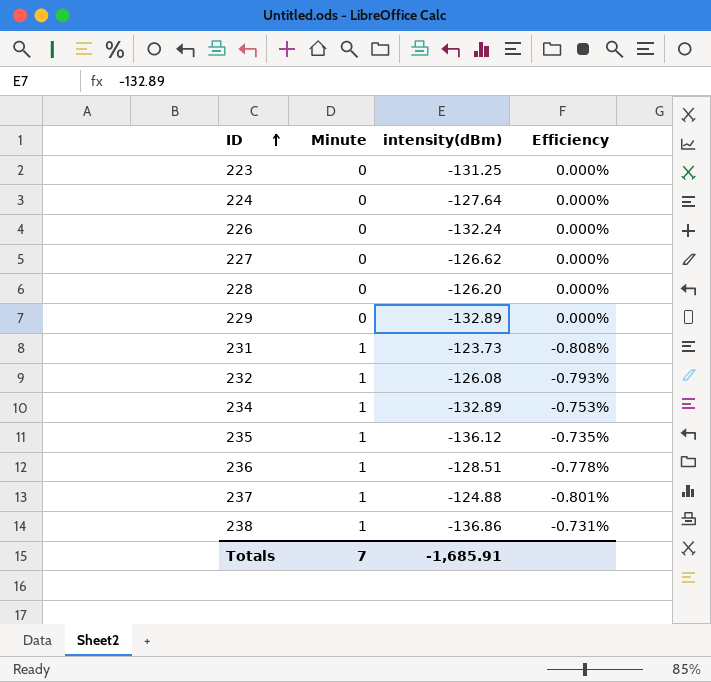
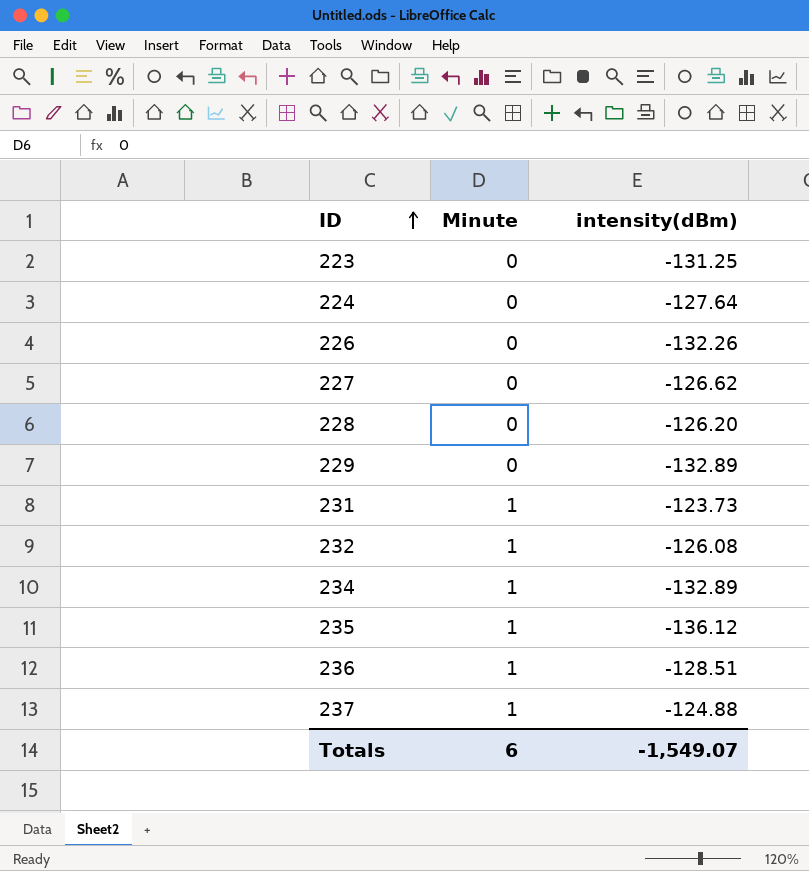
column Efficiency | formula: [Minute] / [intensity(dBm)] -> none
row 238: 1 | -136.86 | -0.731% -> none
226 | intensity(dBm): -132.24 -> -132.26
Totals | Minute: 7 -> 6
Totals | intensity(dBm): -1,685.91 -> -1,549.07

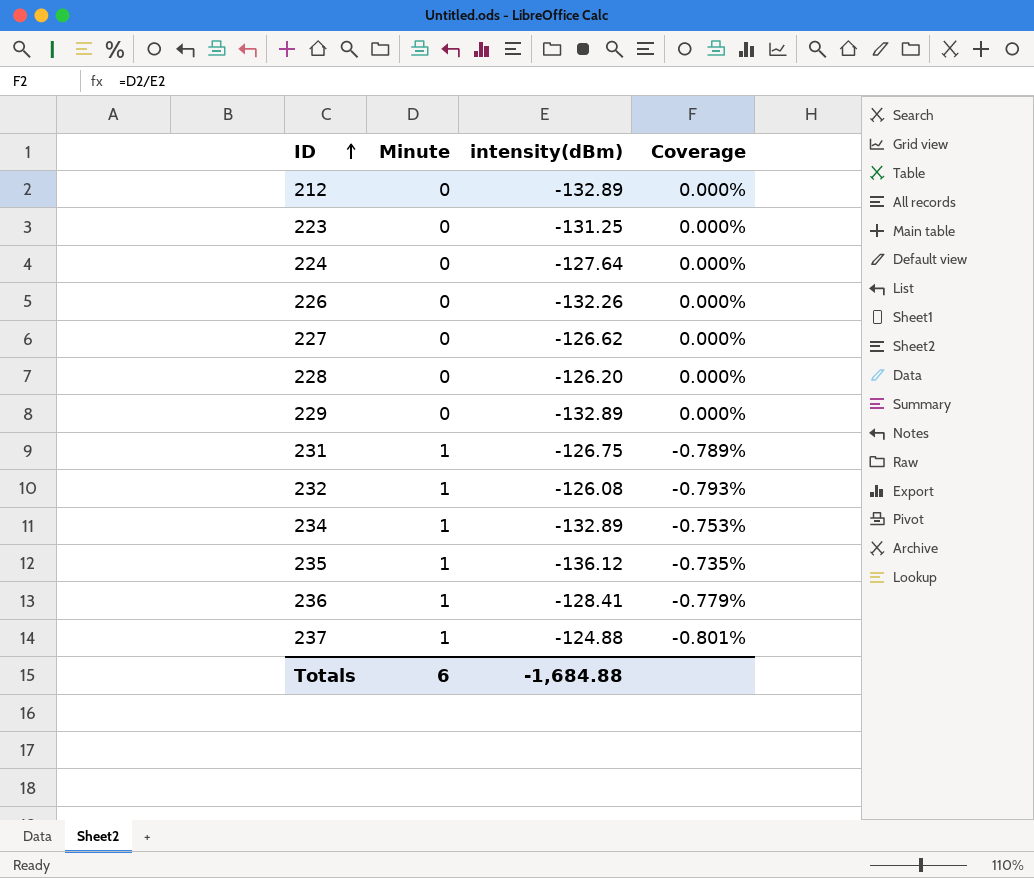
column Coverage | formula: none -> [Minute] / [intensity(dBm)]
row 212: none -> 0 | -132.89 | 0.000%
231 | intensity(dBm): -123.73 -> -126.75
236 | intensity(dBm): -128.51 -> -128.41
Totals | intensity(dBm): -1,549.07 -> -1,684.88

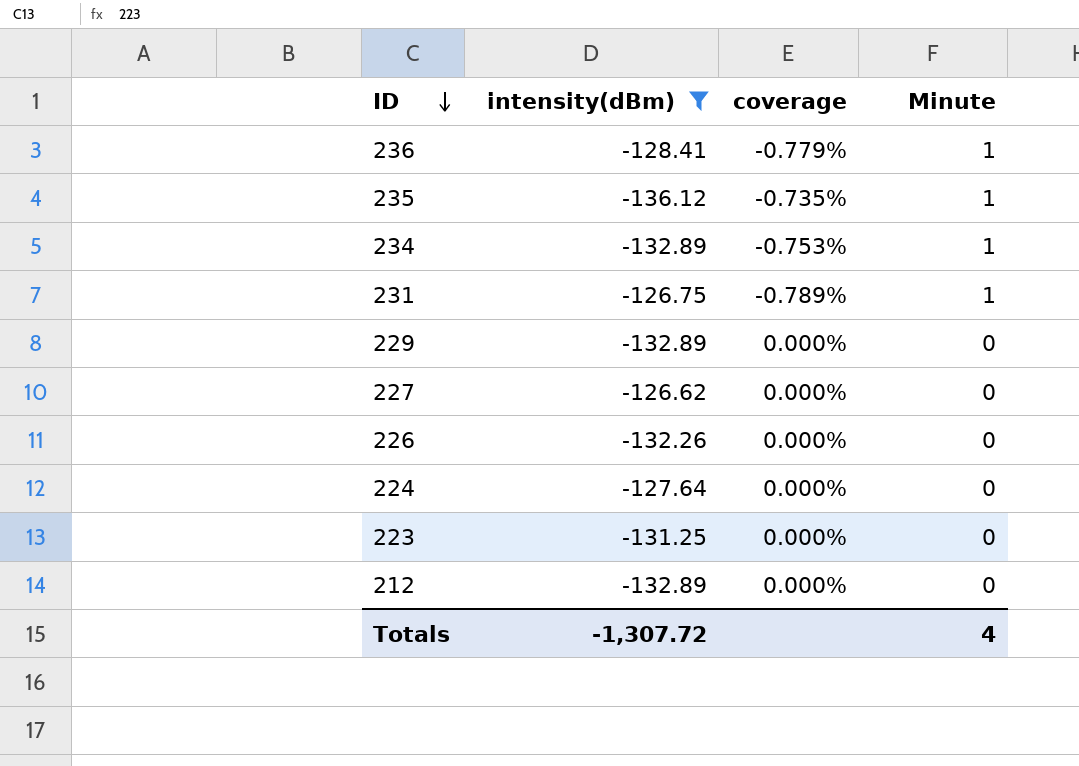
filter: none -> intensity(dBm) <= -126.62
row order: ID ascending -> ID descending
column name: Coverage -> coverage
column Minute | position: 2 -> 4
Totals | intensity(dBm): -1,684.88 -> -1,307.72
Totals | Minute: 6 -> 4

